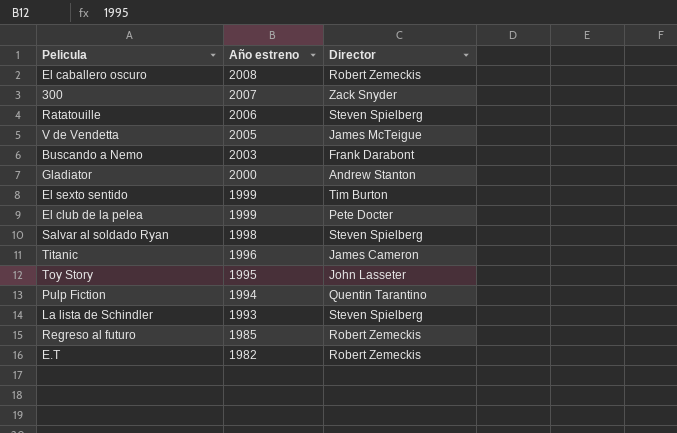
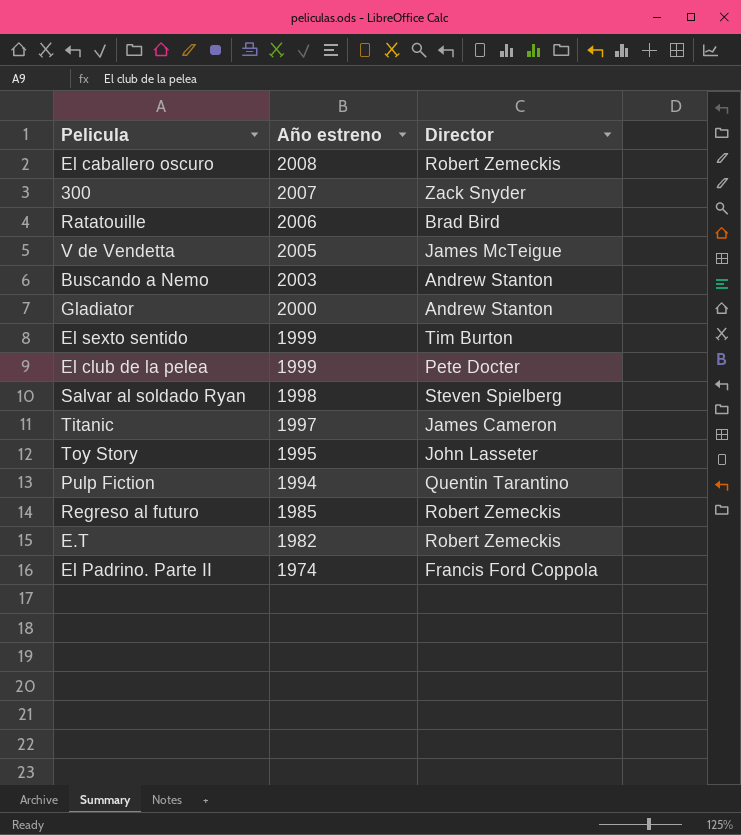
row La lista de Schindler: 1993 | Steven Spielberg -> none
Ratatouille | Director: Steven Spielberg -> Brad Bird
Buscando a Nemo | Director: Frank Darabont -> Andrew Stanton
Titanic | Año estreno: 1996 -> 1997
row El Padrino. Parte II: none -> 1974 | Francis Ford Coppola

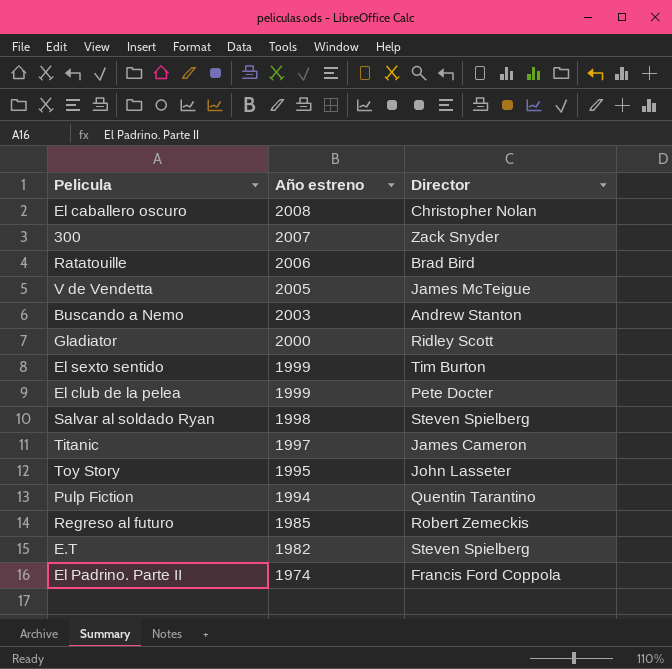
El caballero oscuro | Director: Robert Zemeckis -> Christopher Nolan
Gladiator | Director: Andrew Stanton -> Ridley Scott
E.T | Director: Robert Zemeckis -> Steven Spielberg

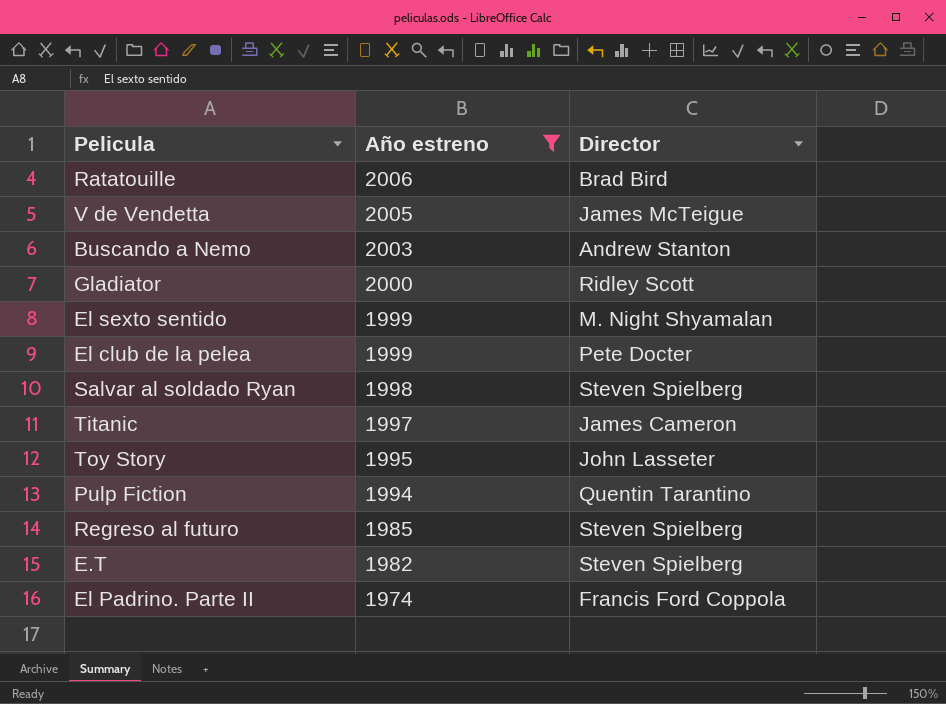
filter: none -> Año estreno <= 2006
El sexto sentido | Director: Tim Burton -> M. Night Shyamalan
Regreso al futuro | Director: Robert Zemeckis -> Steven Spielberg

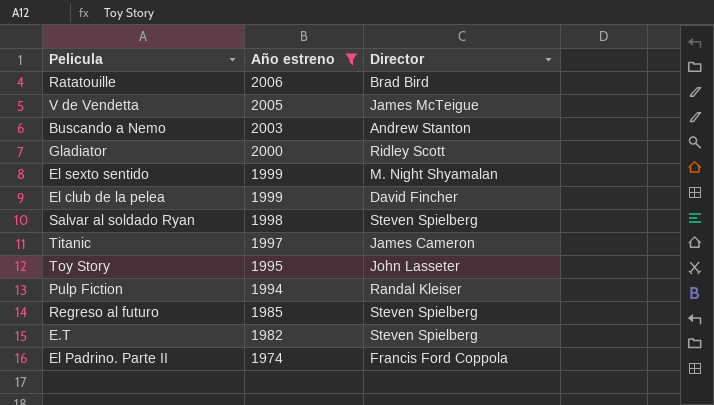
El club de la pelea | Director: Pete Docter -> David Fincher
Pulp Fiction | Director: Quentin Tarantino -> Randal Kleiser

